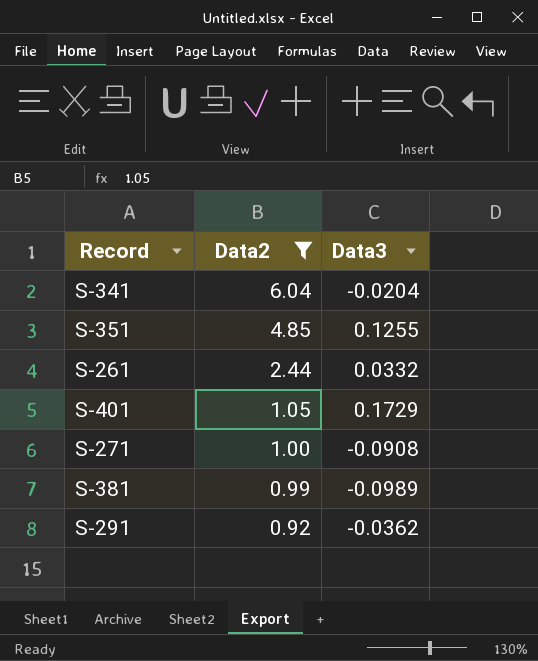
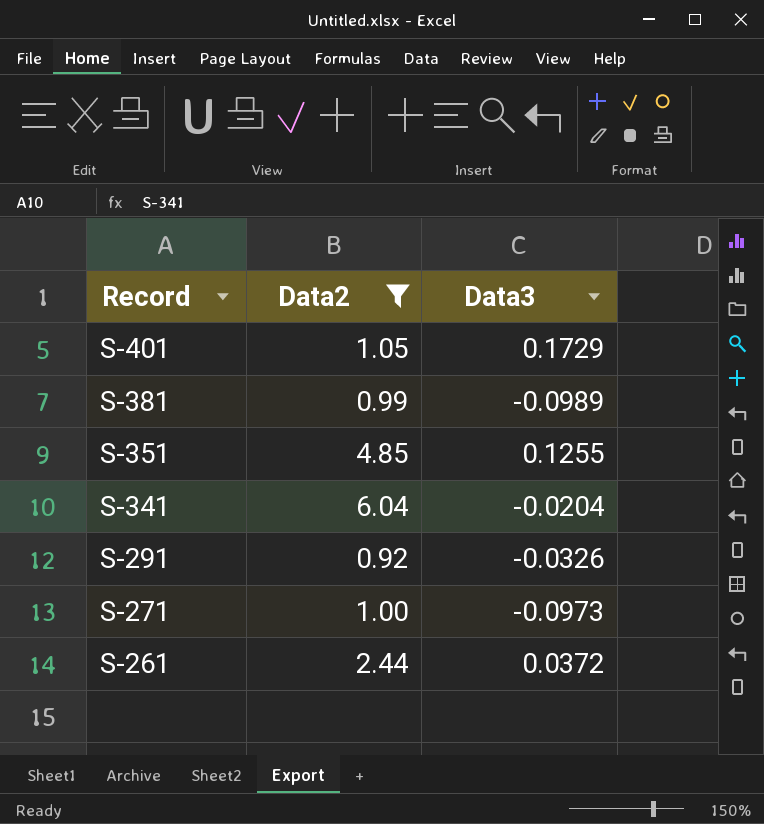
row order: Data2 descending -> Record descending
S-291 | Data3: -0.0362 -> -0.0326
S-271 | Data3: -0.0908 -> -0.0973
S-261 | Data3: 0.0332 -> 0.0372

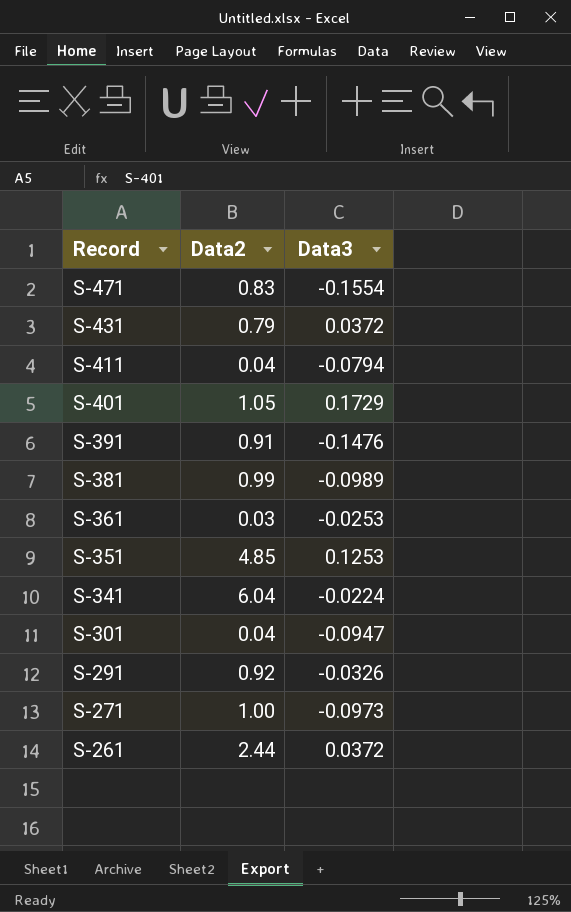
filter: Data2 >= 0.92 -> none
S-351 | Data3: 0.1255 -> 0.1253
S-341 | Data3: -0.0204 -> -0.0224

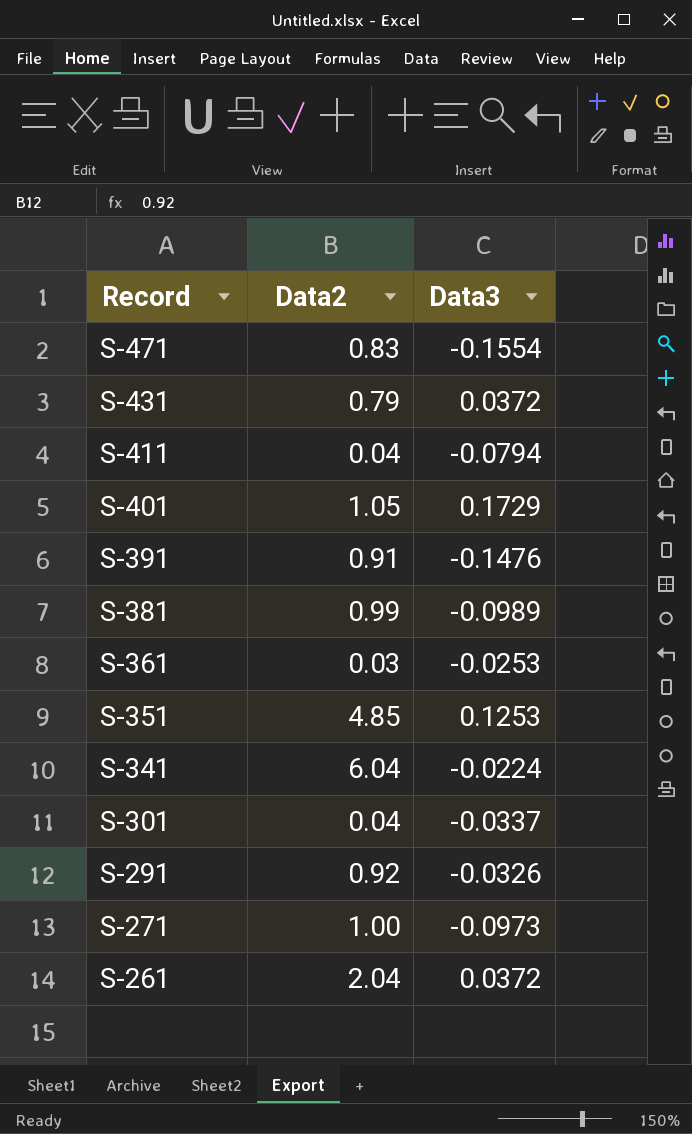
S-301 | Data3: -0.0947 -> -0.0337
S-261 | Data2: 2.44 -> 2.04

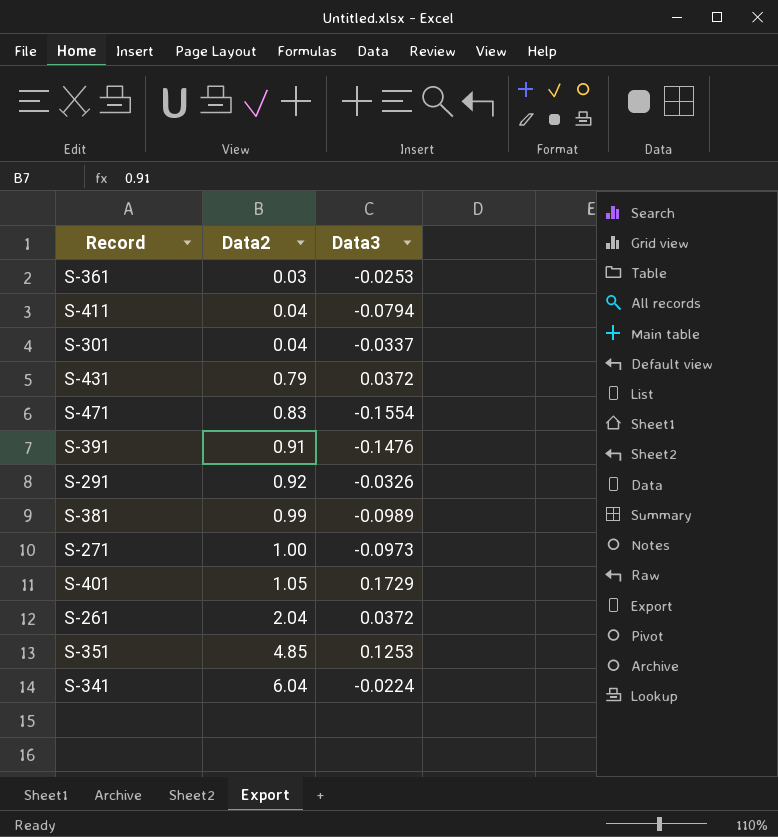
row order: Record descending -> Data2 ascending

